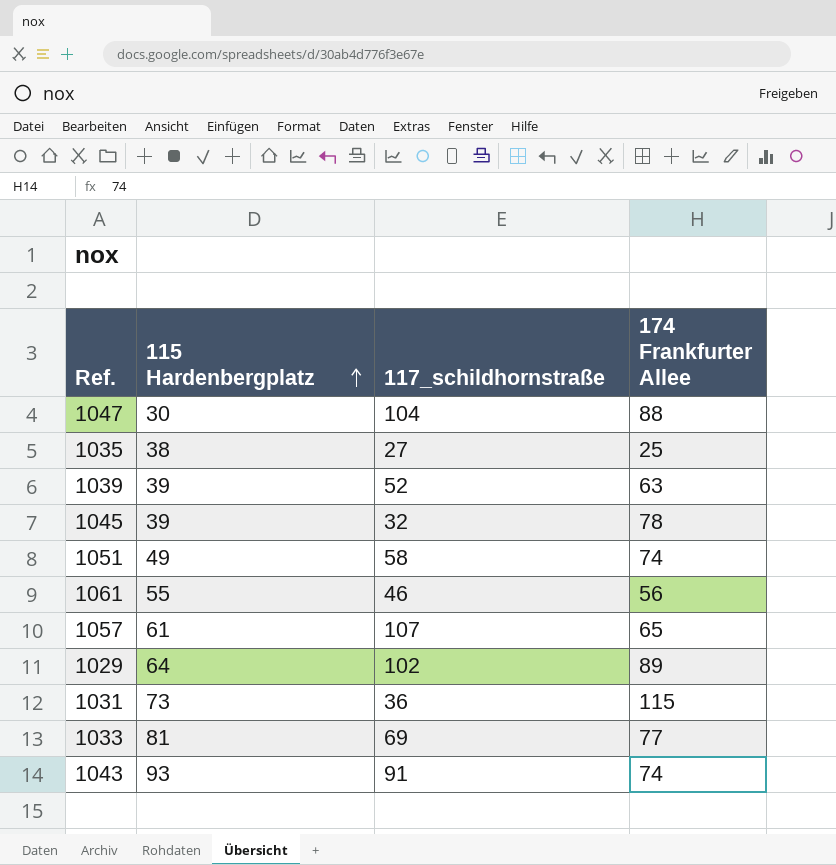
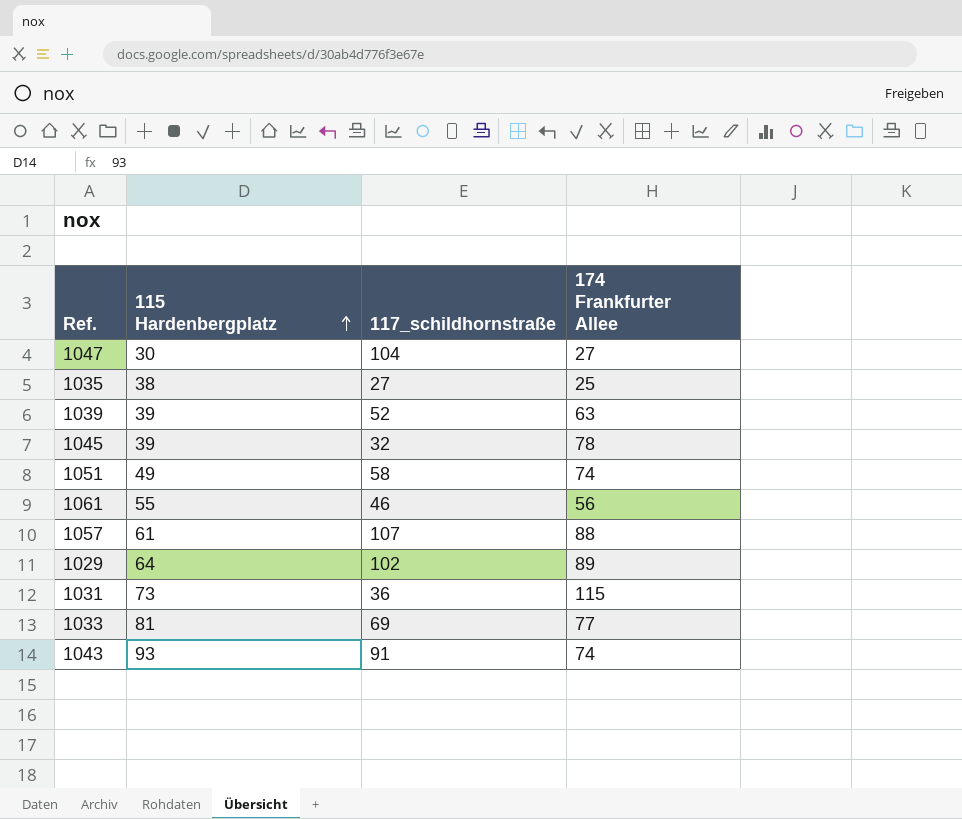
1047 | 174 Frankfurter Allee: 88 -> 27
1057 | 174 Frankfurter Allee: 65 -> 88

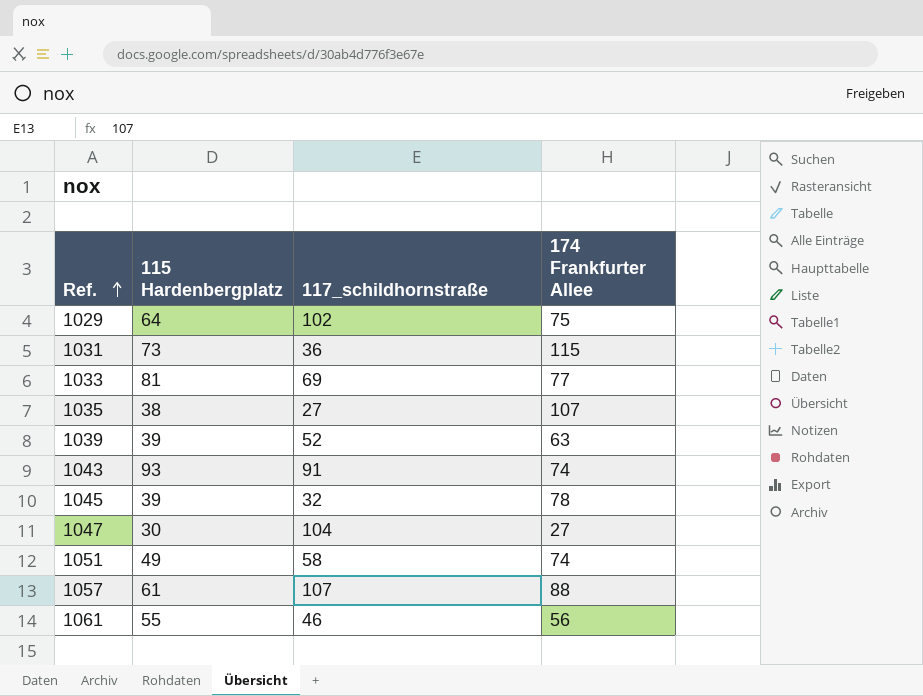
row order: 115 Hardenbergplatz ascending -> Ref. ascending
1029 | 174 Frankfurter Allee: 89 -> 75
1035 | 174 Frankfurter Allee: 25 -> 107

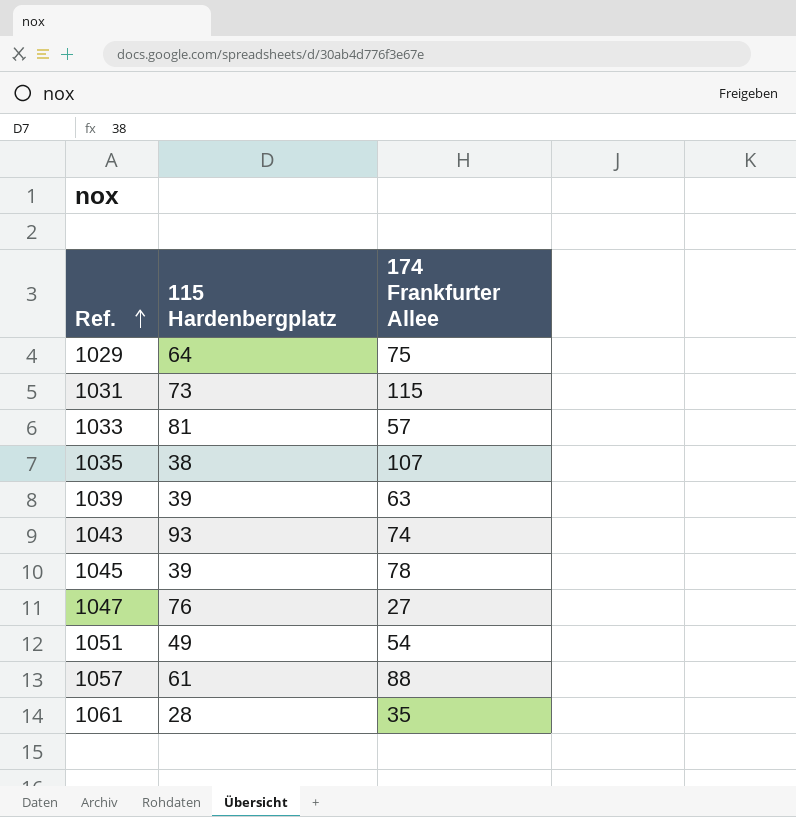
column 117_schildhornstraße | position: 3 -> none
1033 | 174 Frankfurter Allee: 77 -> 57
1047 | 115 Hardenbergplatz: 30 -> 76
1051 | 174 Frankfurter Allee: 74 -> 54
1061 | 115 Hardenbergplatz: 55 -> 28
1061 | 174 Frankfurter Allee: 56 -> 35

